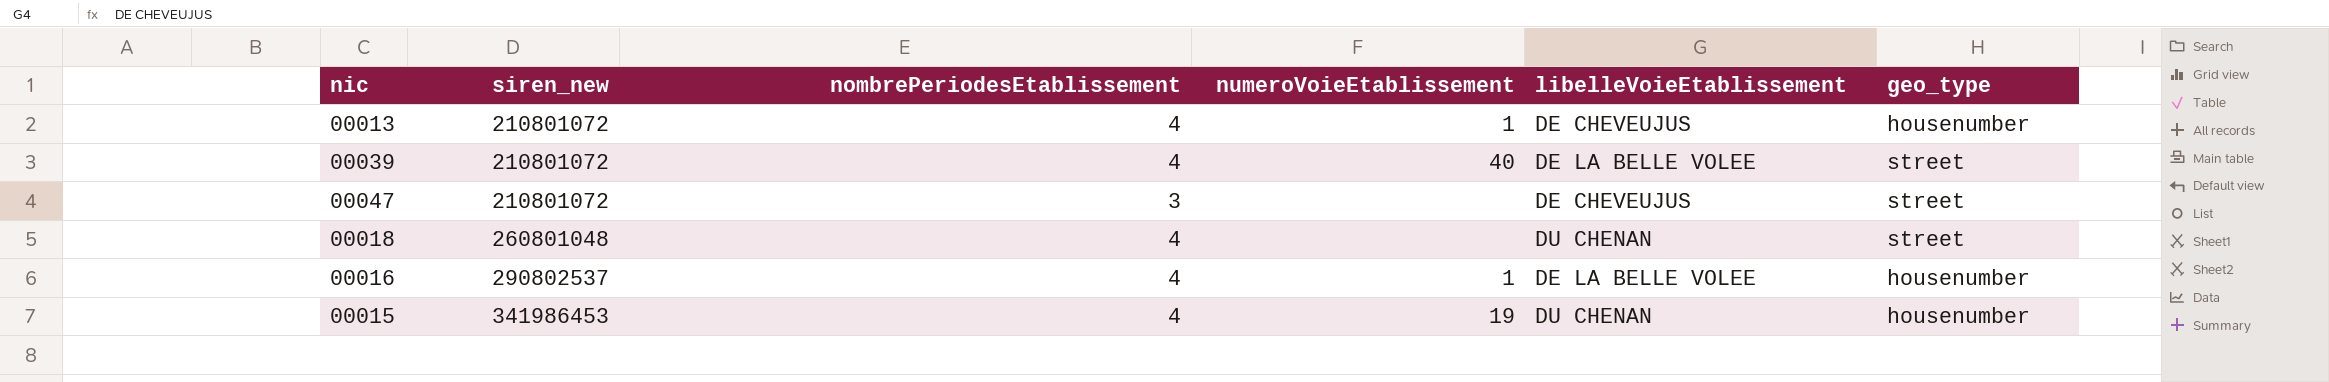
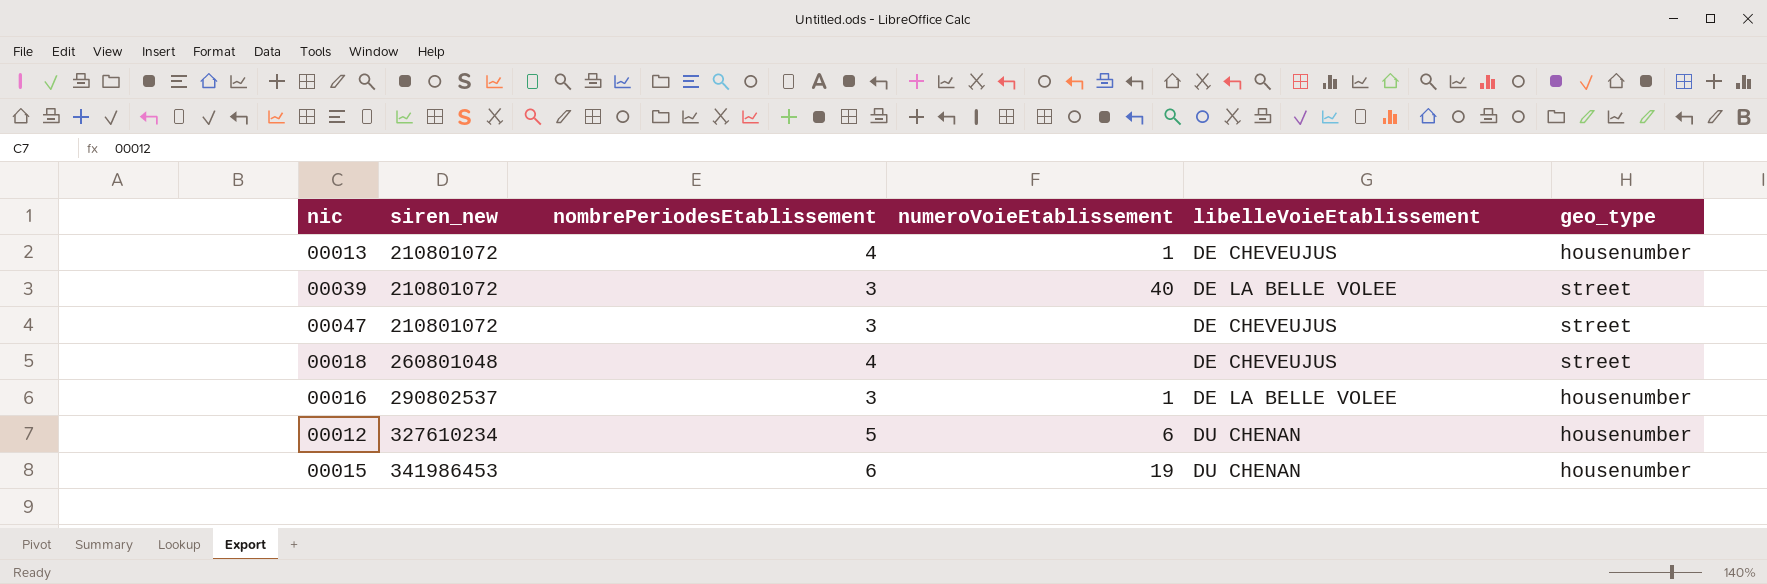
00039 | nombrePeriodesEtablissement: 4 -> 3
00018 | libelleVoieEtablissement: DU CHENAN -> DE CHEVEUJUS
00016 | nombrePeriodesEtablissement: 4 -> 3
row 00012: none -> 327610234 | 5 | 6 | DU CHENAN | housenumber
00015 | nombrePeriodesEtablissement: 4 -> 6

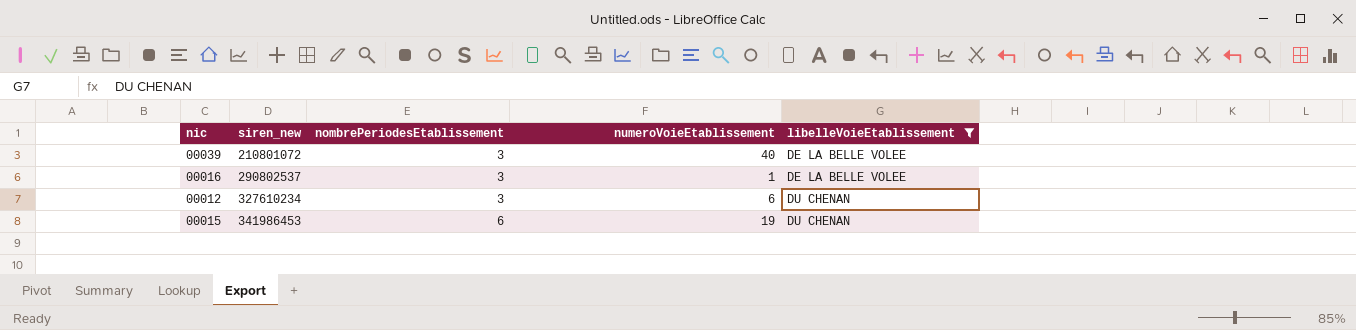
filter: none -> libelleVoieEtablissement != DE CHEVEUJUS
column geo_type | position: 6 -> none
00012 | nombrePeriodesEtablissement: 5 -> 3

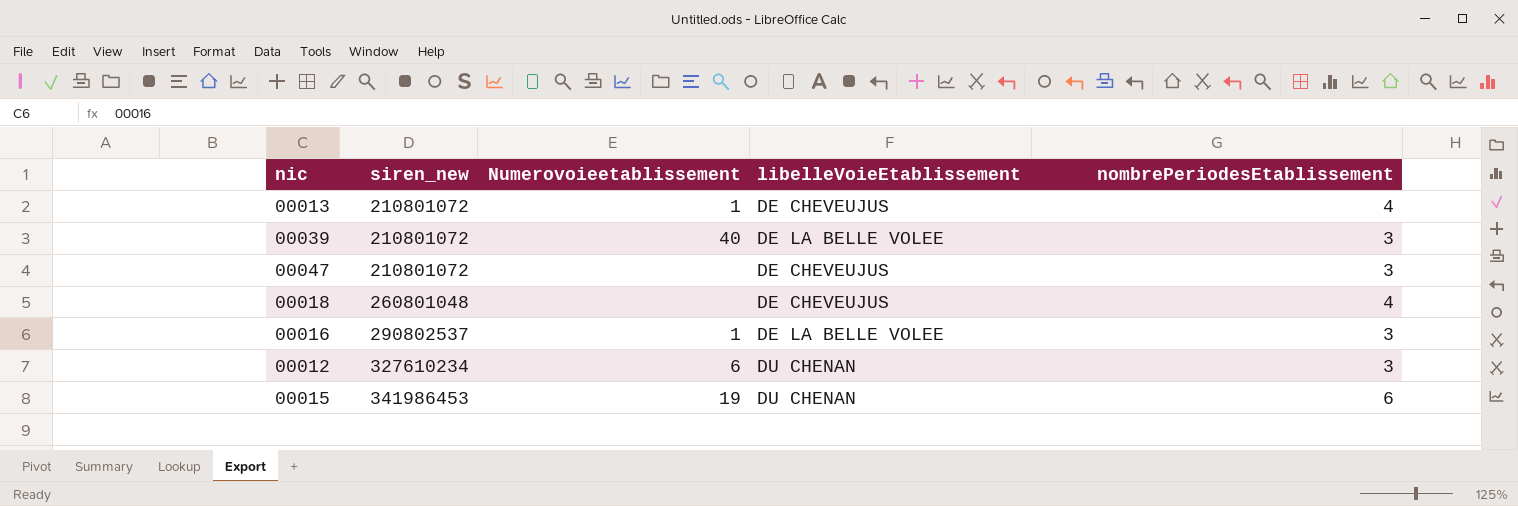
filter: libelleVoieEtablissement != DE CHEVEUJUS -> none
column name: numeroVoieEtablissement -> Numerovoieetablissement
column nombrePeriodesEtablissement | position: 3 -> 5

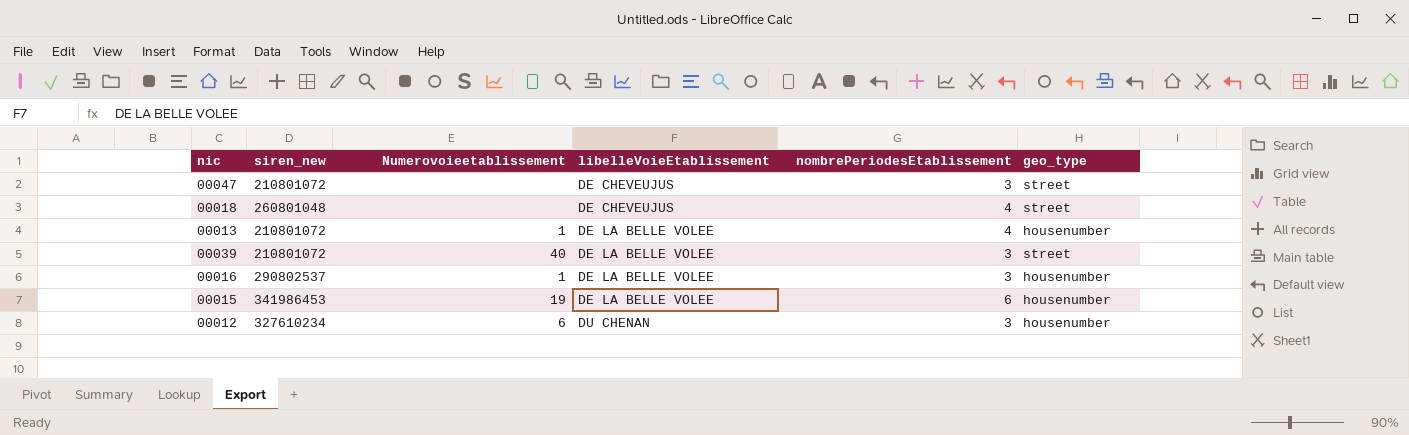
row order: siren_new ascending -> libelleVoieEtablissement ascending
column geo_type | position: none -> 6
00013 | libelleVoieEtablissement: DE CHEVEUJUS -> DE LA BELLE VOLEE
00015 | libelleVoieEtablissement: DU CHENAN -> DE LA BELLE VOLEE

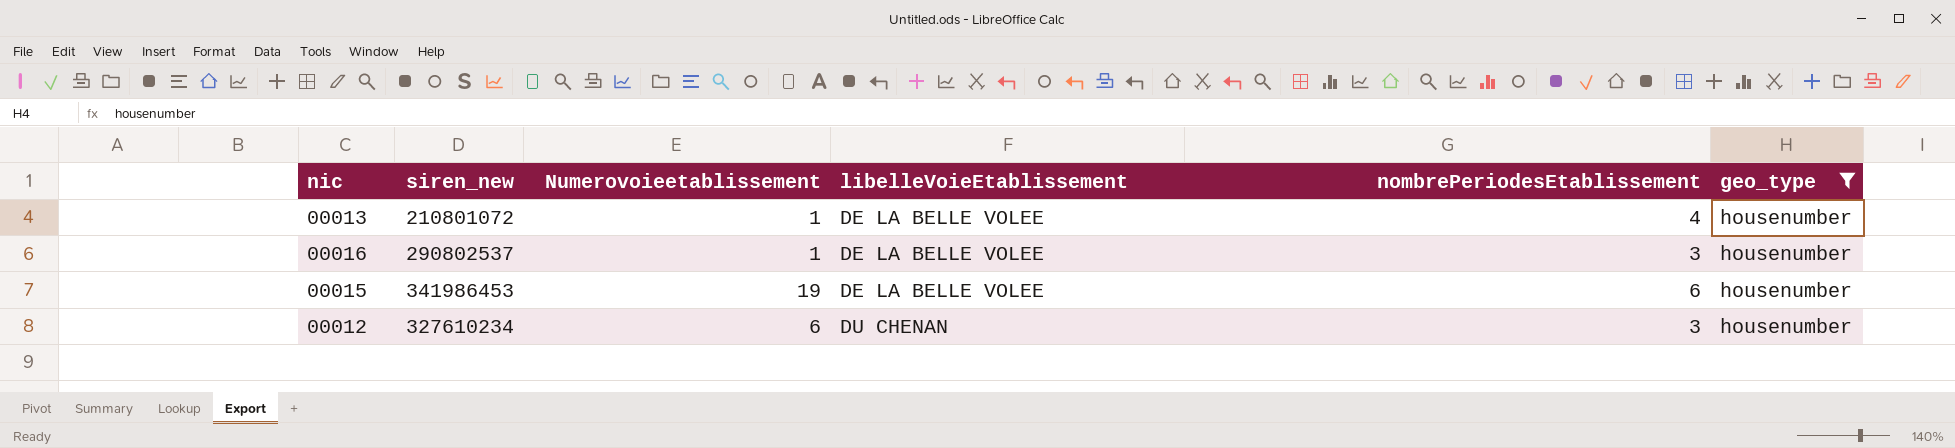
filter: none -> geo_type = housenumber

